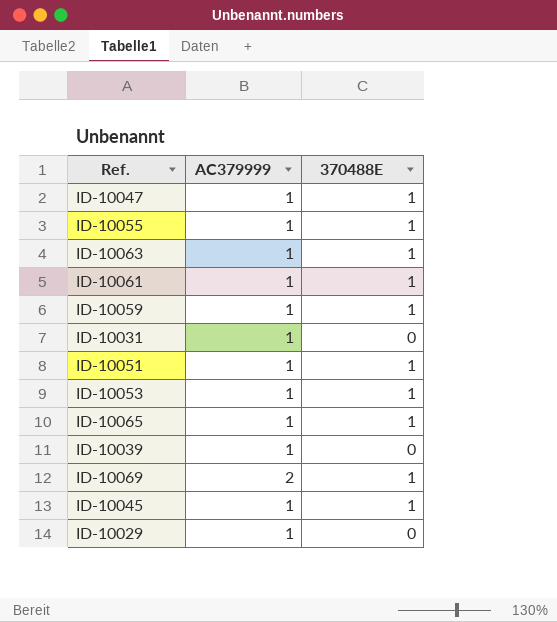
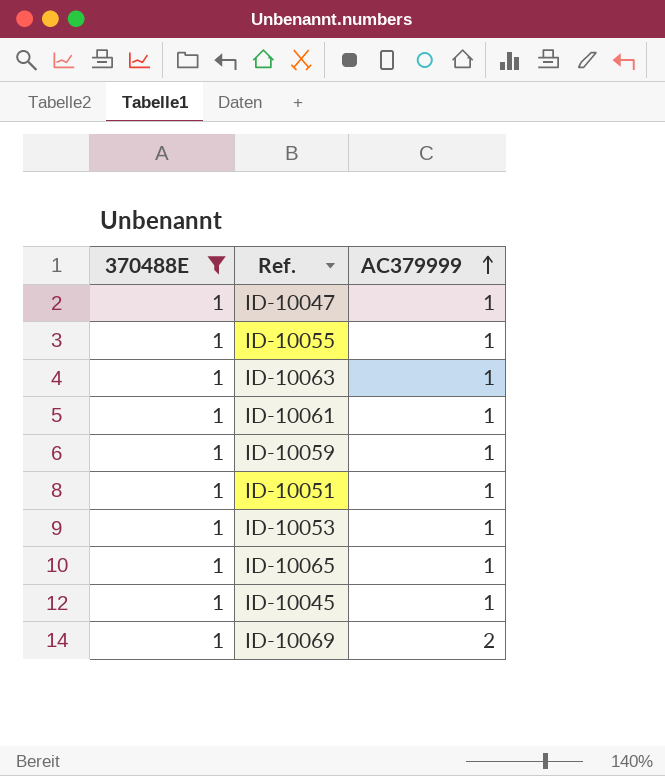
filter: none -> 370488E = 1
row order: none -> AC379999 ascending
column 370488E | position: 3 -> 1

